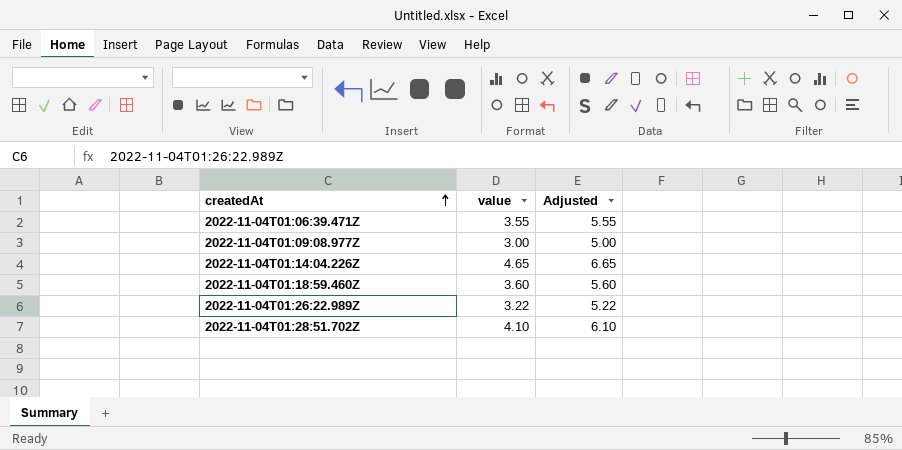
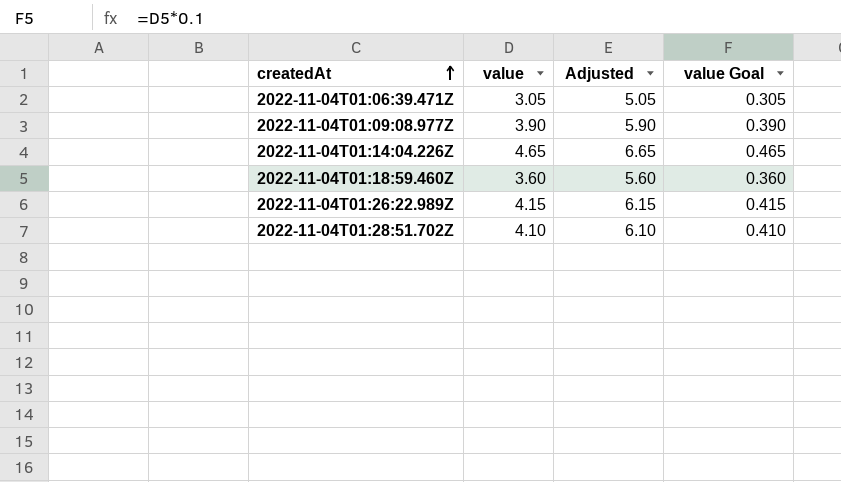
column value Goal | formula: none -> [value] * 0.1
2022-11-04T01:06:39.471Z | value: 3.55 -> 3.05
2022-11-04T01:06:39.471Z | Adjusted: 5.55 -> 5.05
2022-11-04T01:09:08.977Z | value: 3.00 -> 3.90
2022-11-04T01:09:08.977Z | Adjusted: 5.00 -> 5.90
2022-11-04T01:26:22.989Z | value: 3.22 -> 4.15
2022-11-04T01:26:22.989Z | Adjusted: 5.22 -> 6.15

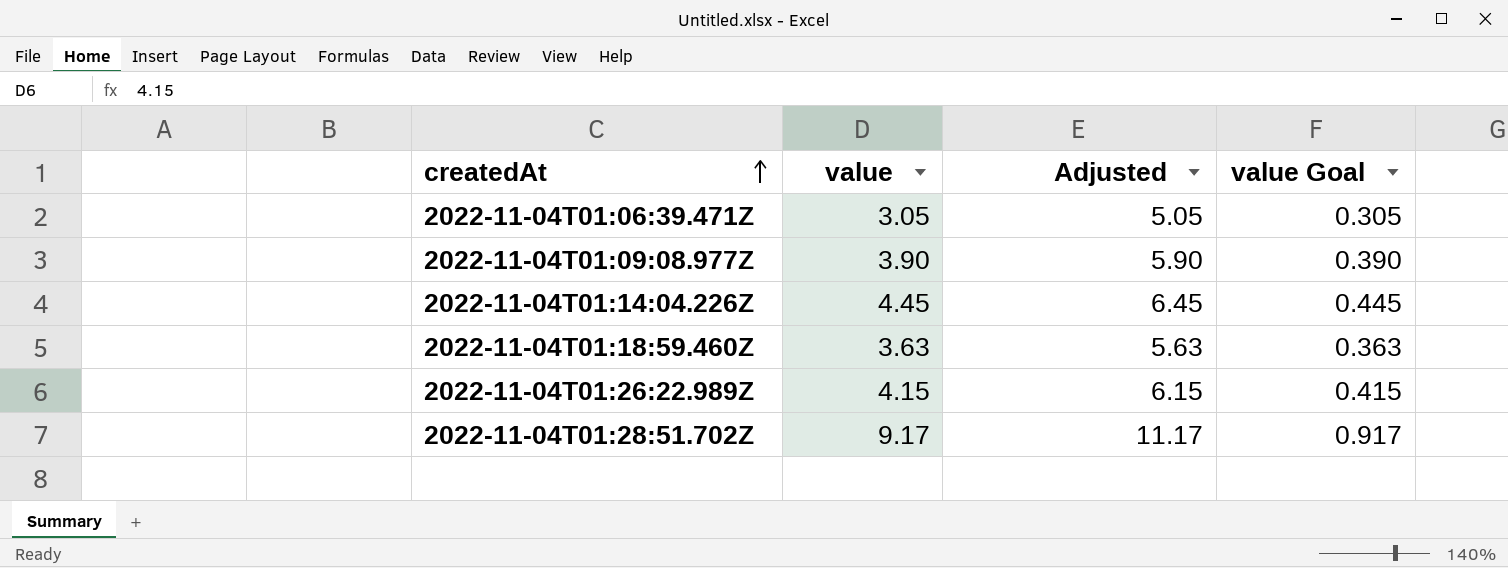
2022-11-04T01:14:04.226Z | value: 4.65 -> 4.45
2022-11-04T01:14:04.226Z | Adjusted: 6.65 -> 6.45
2022-11-04T01:14:04.226Z | value Goal: 0.465 -> 0.445
2022-11-04T01:18:59.460Z | value: 3.60 -> 3.63
2022-11-04T01:18:59.460Z | Adjusted: 5.60 -> 5.63
2022-11-04T01:18:59.460Z | value Goal: 0.360 -> 0.363
2022-11-04T01:28:51.702Z | value: 4.10 -> 9.17
2022-11-04T01:28:51.702Z | Adjusted: 6.10 -> 11.17
2022-11-04T01:28:51.702Z | value Goal: 0.410 -> 0.917

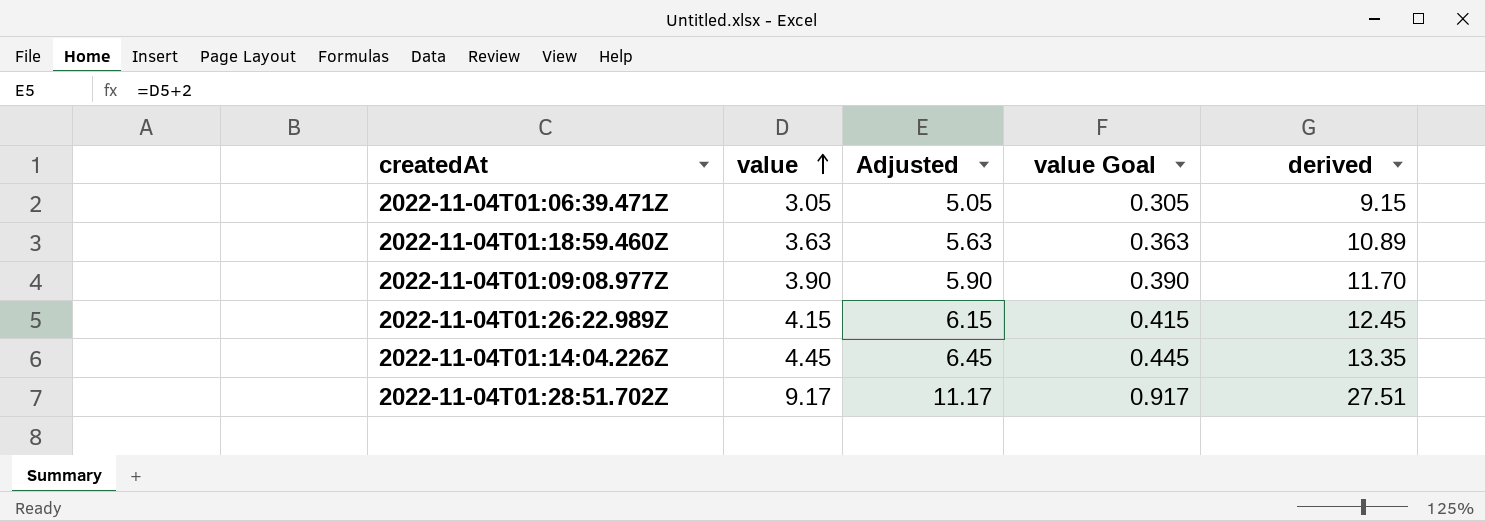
row order: createdAt ascending -> value ascending
column derived | formula: none -> [value] * 3

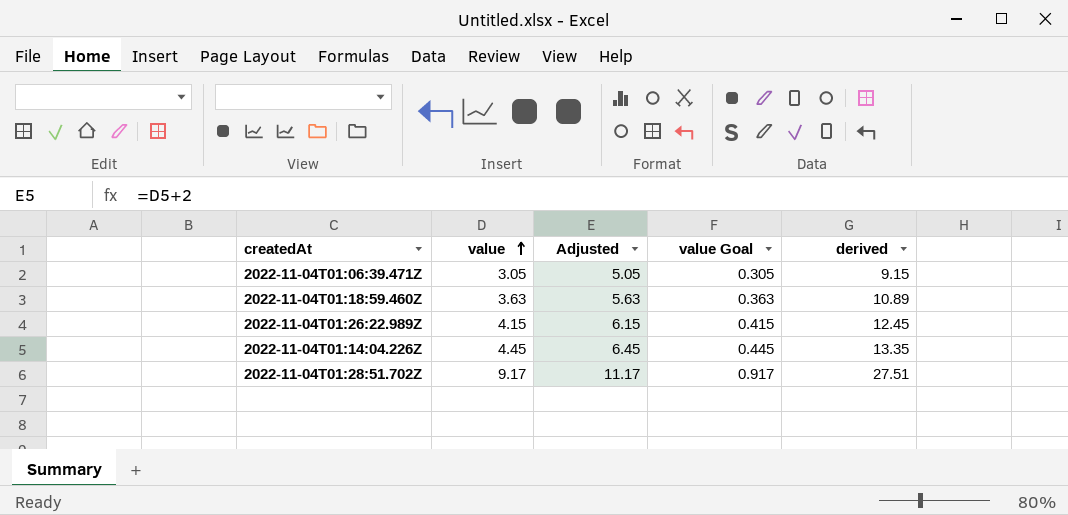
row 2022-11-04T01:09:08.977Z: 3.90 | 5.90 | 0.390 | 11.70 -> none

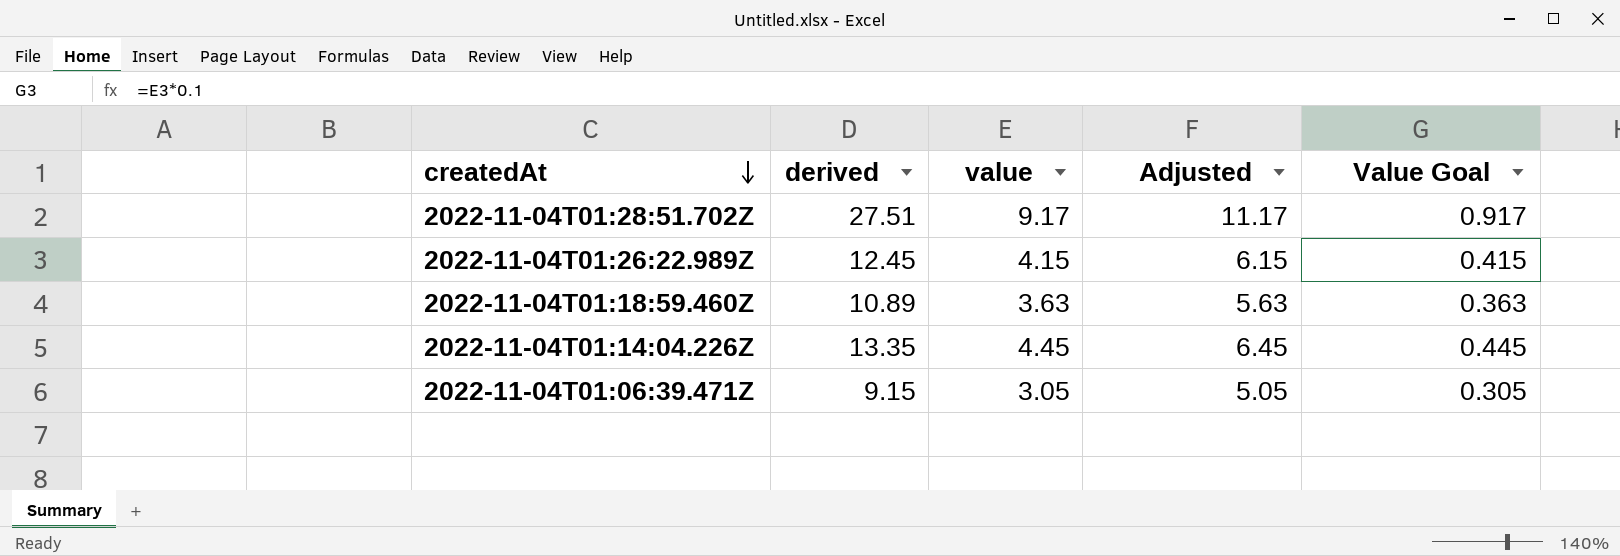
row order: value ascending -> createdAt descending
column derived | position: 5 -> 2
column name: value Goal -> Value Goal

